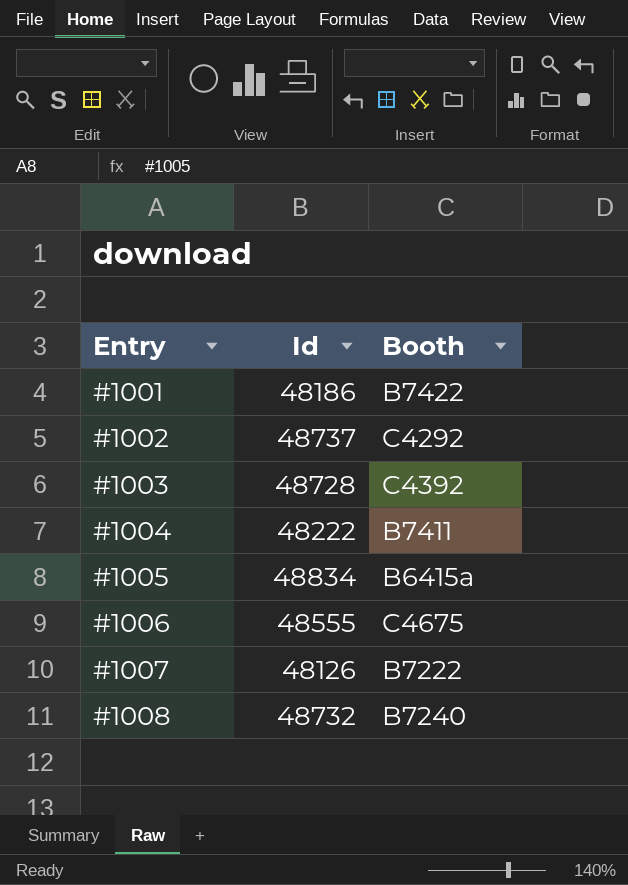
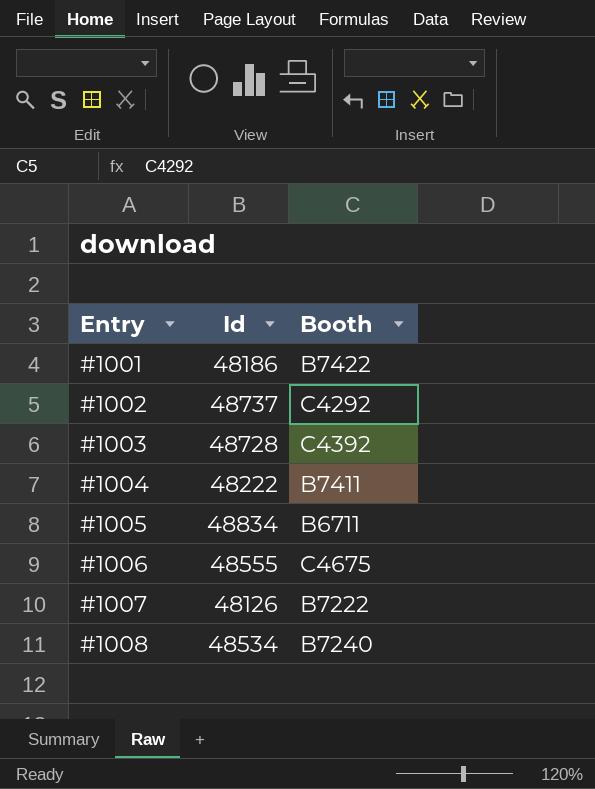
#1005 | Booth: B6415a -> B6711
#1008 | Id: 48732 -> 48534

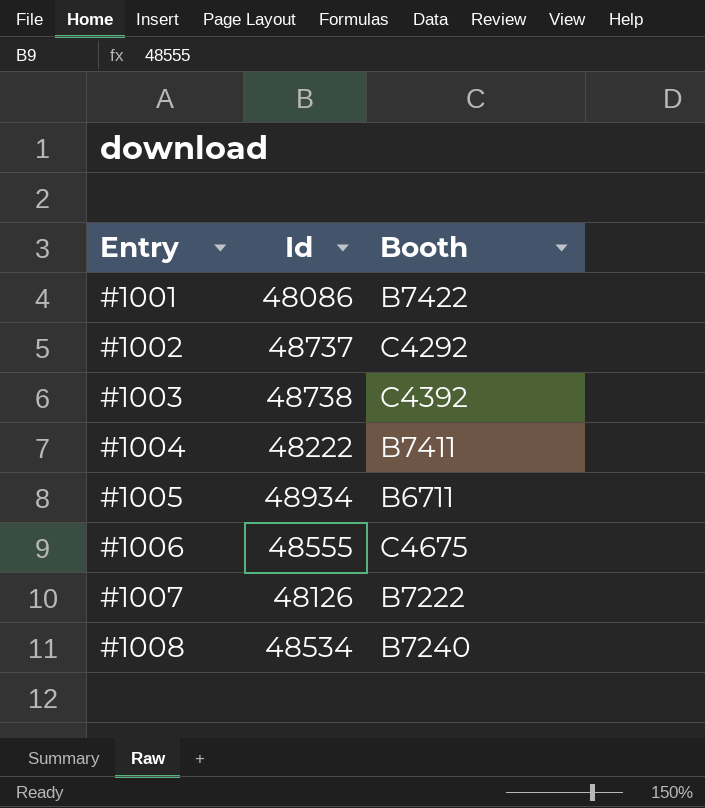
#1001 | Id: 48186 -> 48086
#1003 | Id: 48728 -> 48738
#1005 | Id: 48834 -> 48934

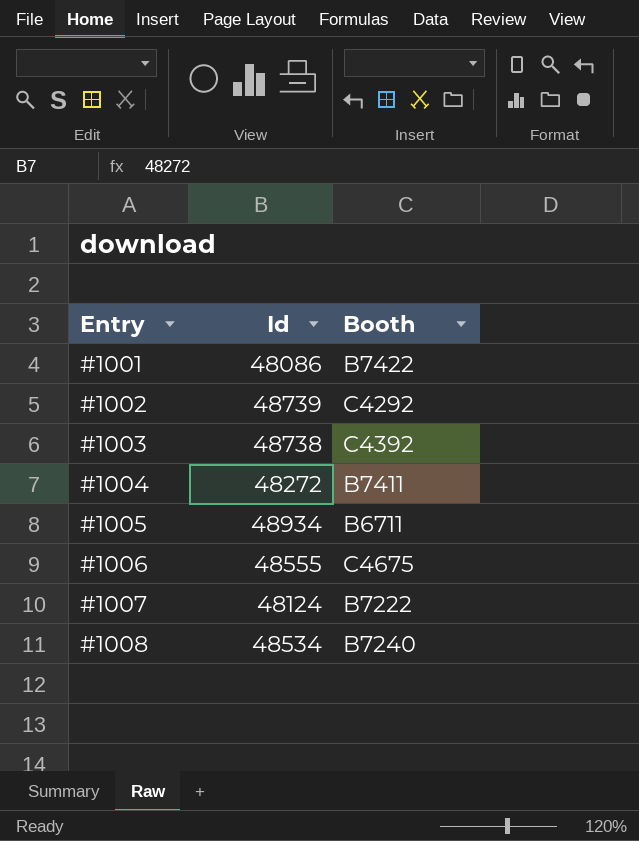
#1002 | Id: 48737 -> 48739
#1004 | Id: 48222 -> 48272
#1007 | Id: 48126 -> 48124

